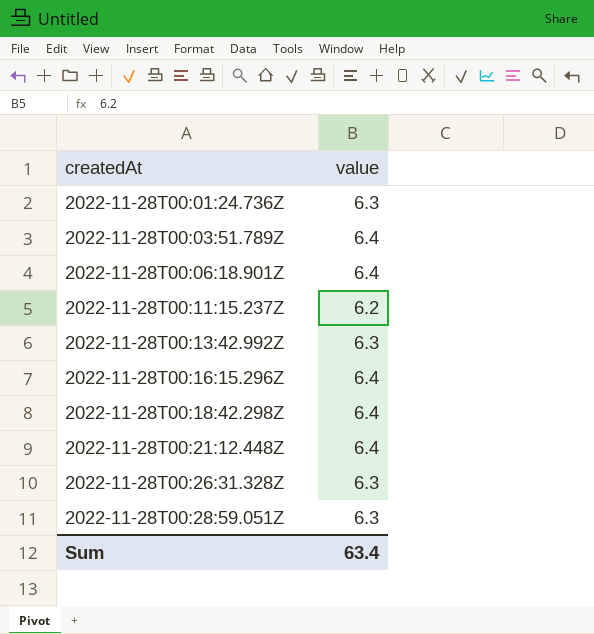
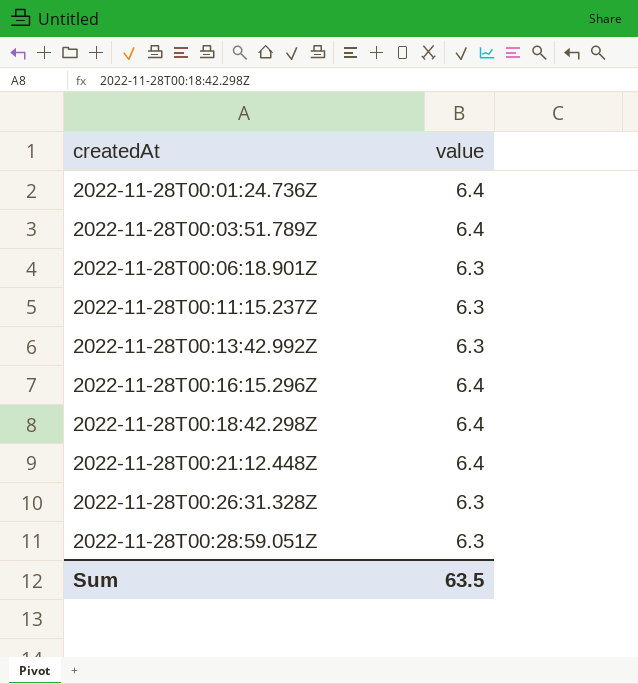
2022-11-28T00:01:24.736Z | value: 6.3 -> 6.4
2022-11-28T00:06:18.901Z | value: 6.4 -> 6.3
2022-11-28T00:11:15.237Z | value: 6.2 -> 6.3
Sum | value: 63.4 -> 63.5

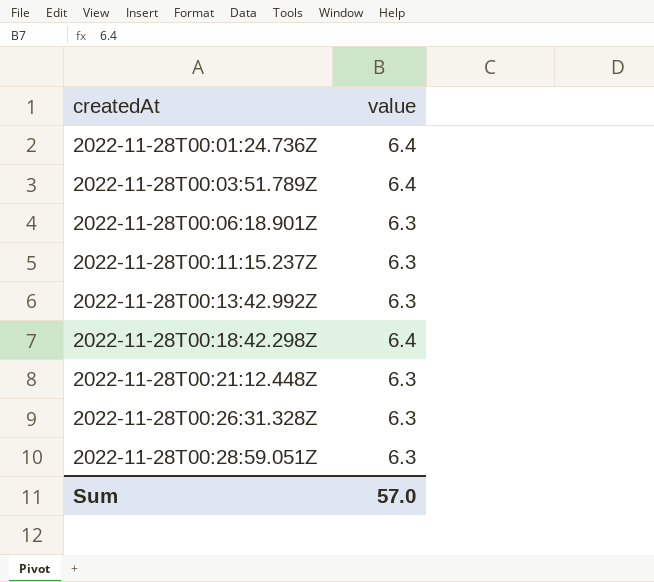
row 2022-11-28T00:16:15.296Z: 6.4 -> none
2022-11-28T00:21:12.448Z | value: 6.4 -> 6.3
Sum | value: 63.5 -> 57.0

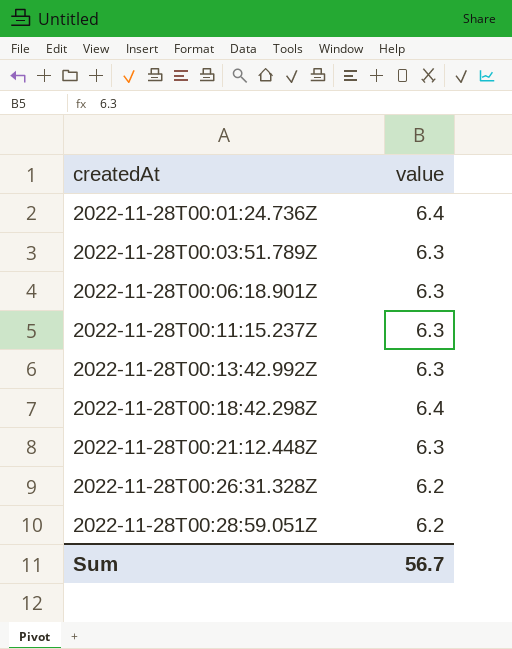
2022-11-28T00:03:51.789Z | value: 6.4 -> 6.3
2022-11-28T00:26:31.328Z | value: 6.3 -> 6.2
2022-11-28T00:28:59.051Z | value: 6.3 -> 6.2
Sum | value: 57.0 -> 56.7

